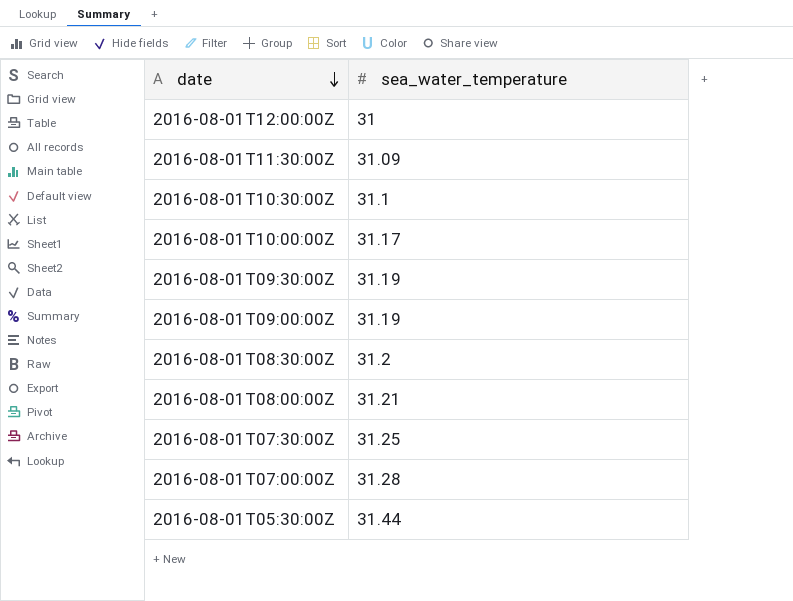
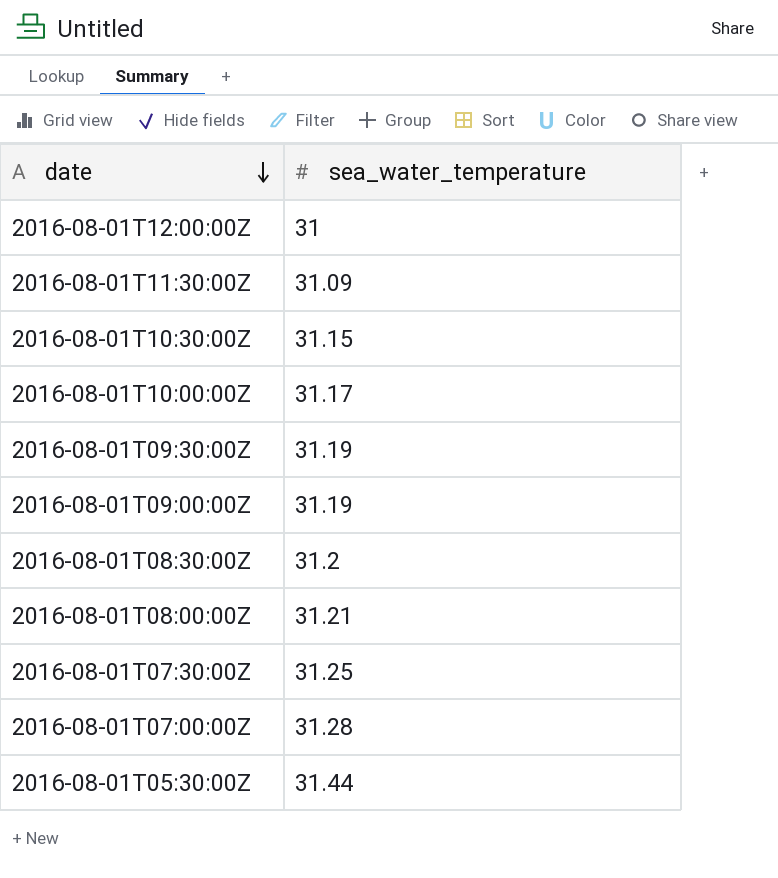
2016-08-01T10:30:00Z | sea_water_temperature: 31.1 -> 31.15

